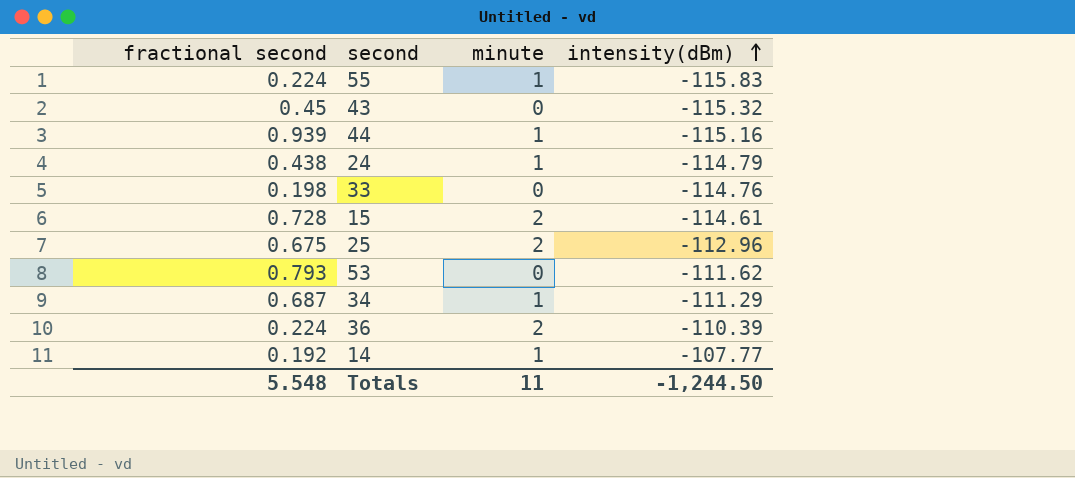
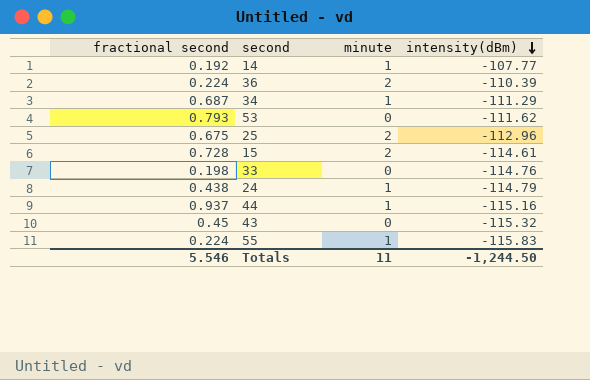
row order: intensity(dBm) ascending -> intensity(dBm) descending
44 | fractional second: 0.939 -> 0.937
Totals | fractional second: 5.548 -> 5.546

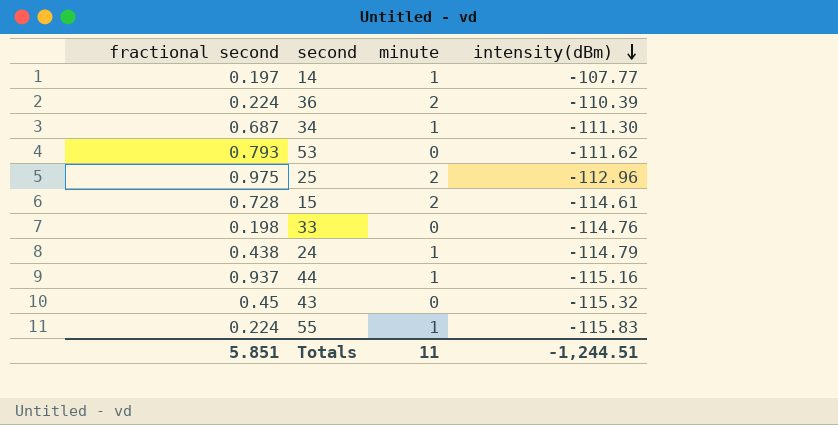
14 | fractional second: 0.192 -> 0.197
34 | intensity(dBm): -111.29 -> -111.30
25 | fractional second: 0.675 -> 0.975
Totals | fractional second: 5.546 -> 5.851
Totals | intensity(dBm): -1,244.50 -> -1,244.51

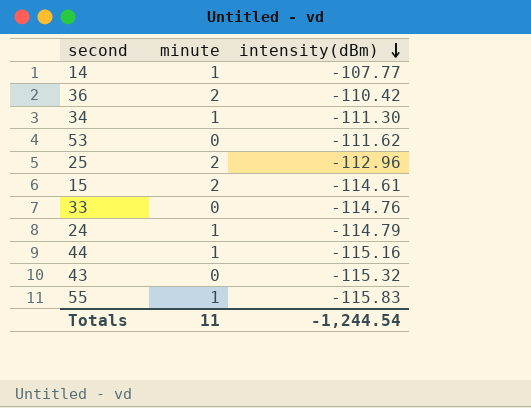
column fractional second | position: 1 -> none
36 | intensity(dBm): -110.39 -> -110.42
Totals | intensity(dBm): -1,244.51 -> -1,244.54

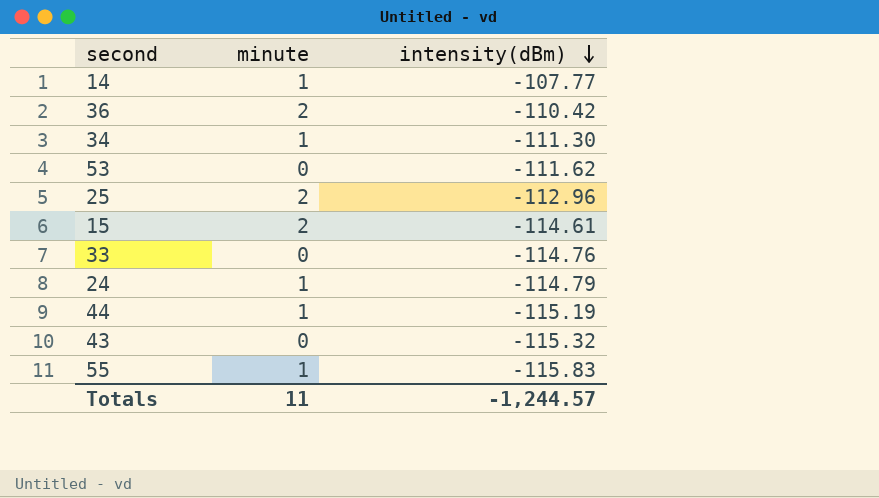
44 | intensity(dBm): -115.16 -> -115.19
Totals | intensity(dBm): -1,244.54 -> -1,244.57

